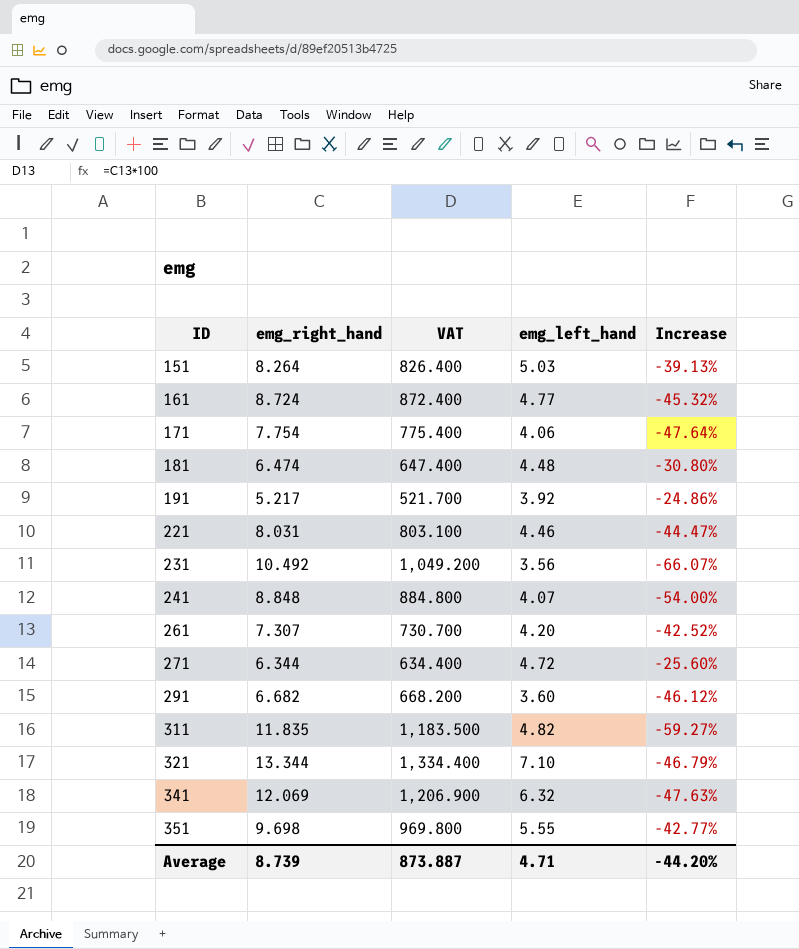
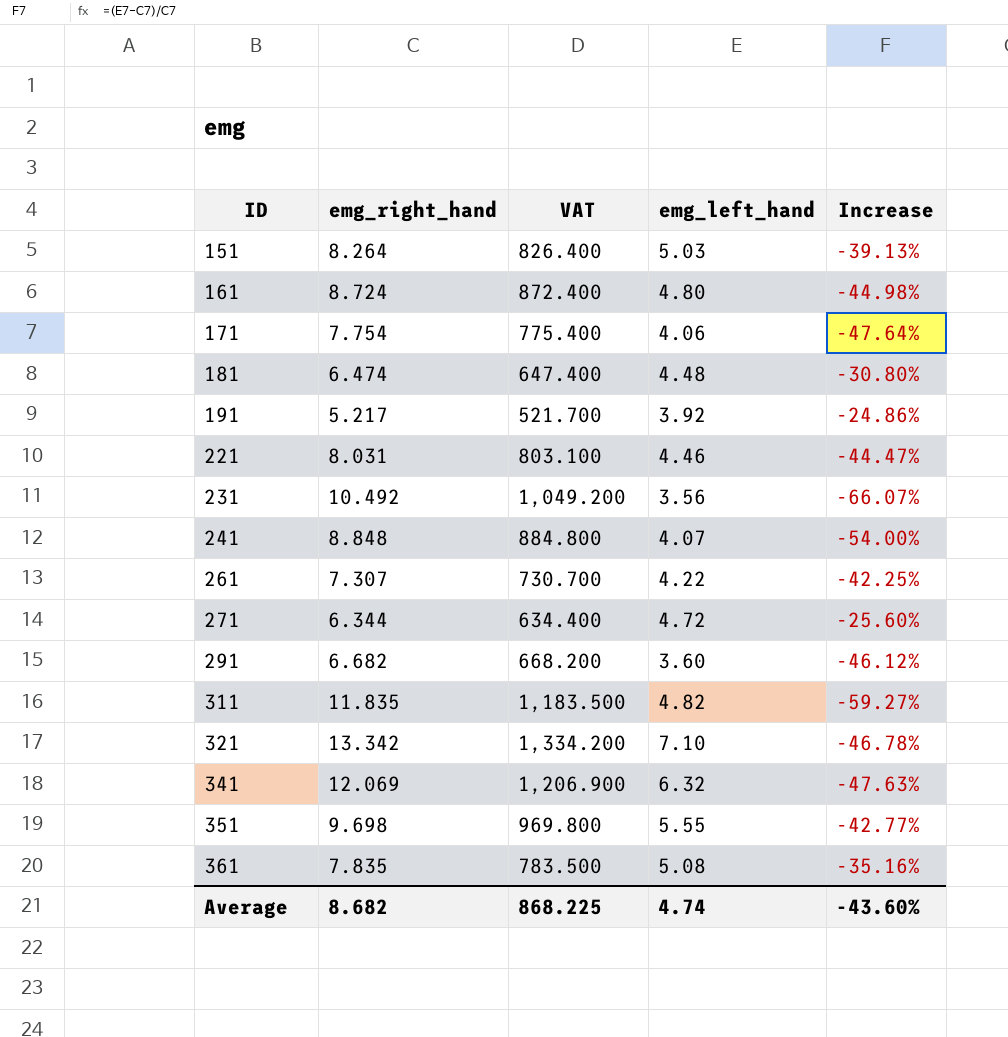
161 | emg_left_hand: 4.77 -> 4.80
161 | Increase: -45.32% -> -44.98%
261 | emg_left_hand: 4.20 -> 4.22
261 | Increase: -42.52% -> -42.25%
321 | emg_right_hand: 13.344 -> 13.342
321 | VAT: 1,334.400 -> 1,334.200
321 | Increase: -46.79% -> -46.78%
row 361: none -> 7.835 | 783.500 | 5.08 | -35.16%
Average | emg_right_hand: 8.739 -> 8.682
Average | VAT: 873.887 -> 868.225
Average | emg_left_hand: 4.71 -> 4.74
Average | Increase: -44.20% -> -43.60%

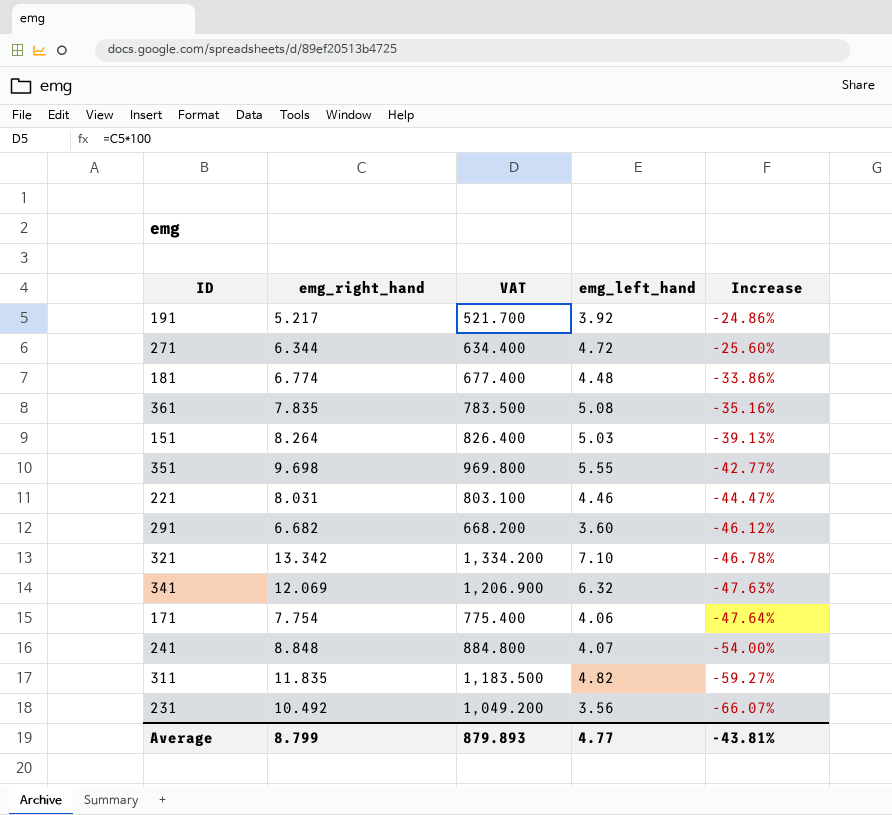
row order: ID ascending -> Increase descending
row 161: 8.724 | 872.400 | 4.80 | -44.98% -> none
row 261: 7.307 | 730.700 | 4.22 | -42.25% -> none
181 | emg_right_hand: 6.474 -> 6.774
181 | VAT: 647.400 -> 677.400
181 | Increase: -30.80% -> -33.86%
Average | emg_right_hand: 8.682 -> 8.799
Average | VAT: 868.225 -> 879.893
Average | emg_left_hand: 4.74 -> 4.77
Average | Increase: -43.60% -> -43.81%

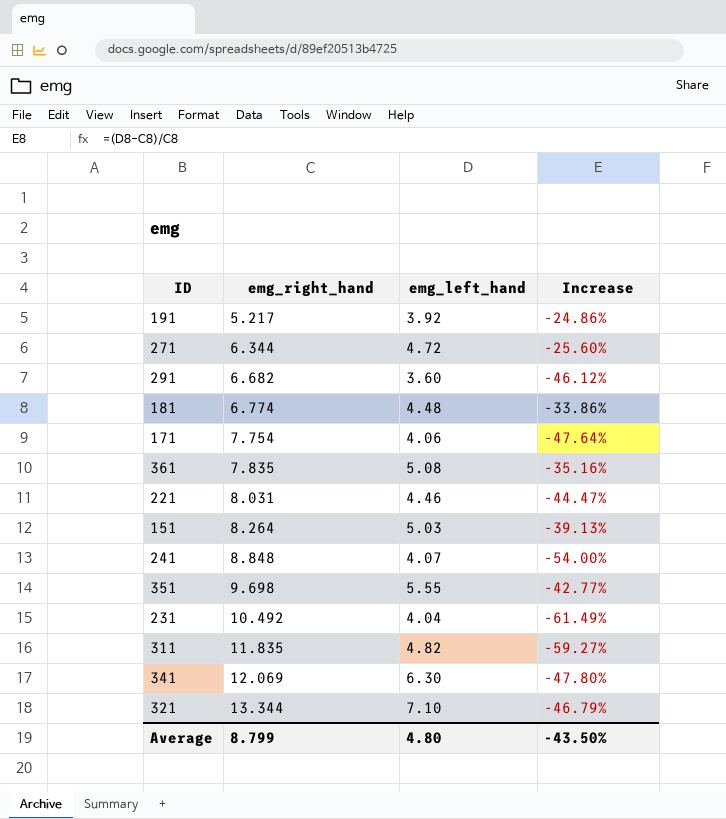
row order: Increase descending -> emg_right_hand ascending
column VAT | formula: [emg_right_hand] * 100 -> none
231 | emg_left_hand: 3.56 -> 4.04
231 | Increase: -66.07% -> -61.49%
341 | emg_left_hand: 6.32 -> 6.30
341 | Increase: -47.63% -> -47.80%
321 | emg_right_hand: 13.342 -> 13.344
321 | Increase: -46.78% -> -46.79%
Average | emg_left_hand: 4.77 -> 4.80
Average | Increase: -43.81% -> -43.50%

